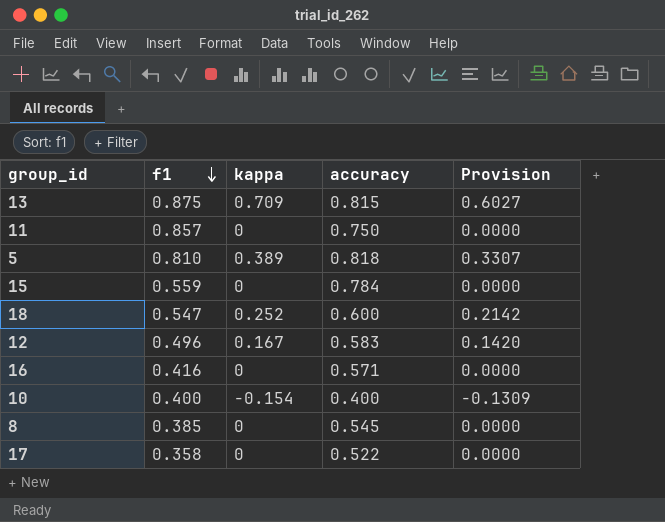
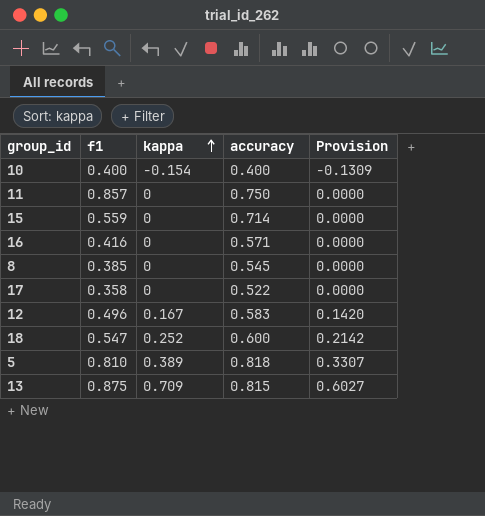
row order: f1 descending -> kappa ascending
15 | accuracy: 0.784 -> 0.714

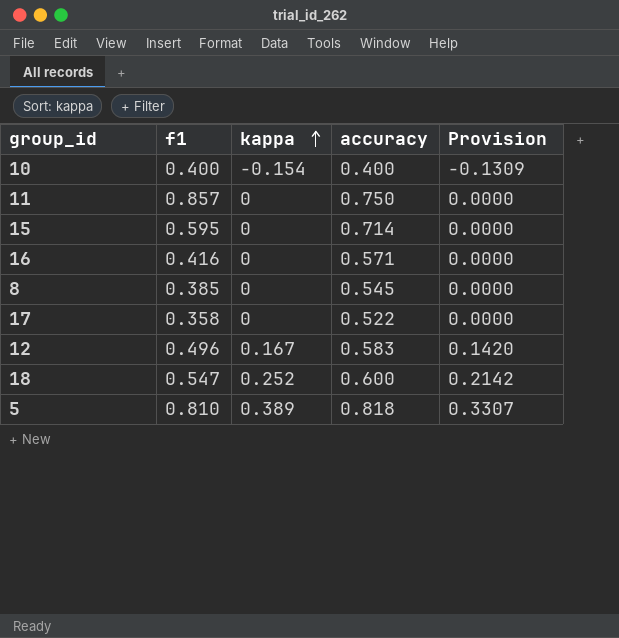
row 13: 0.875 | 0.709 | 0.815 | 0.6027 -> none
15 | f1: 0.559 -> 0.595

